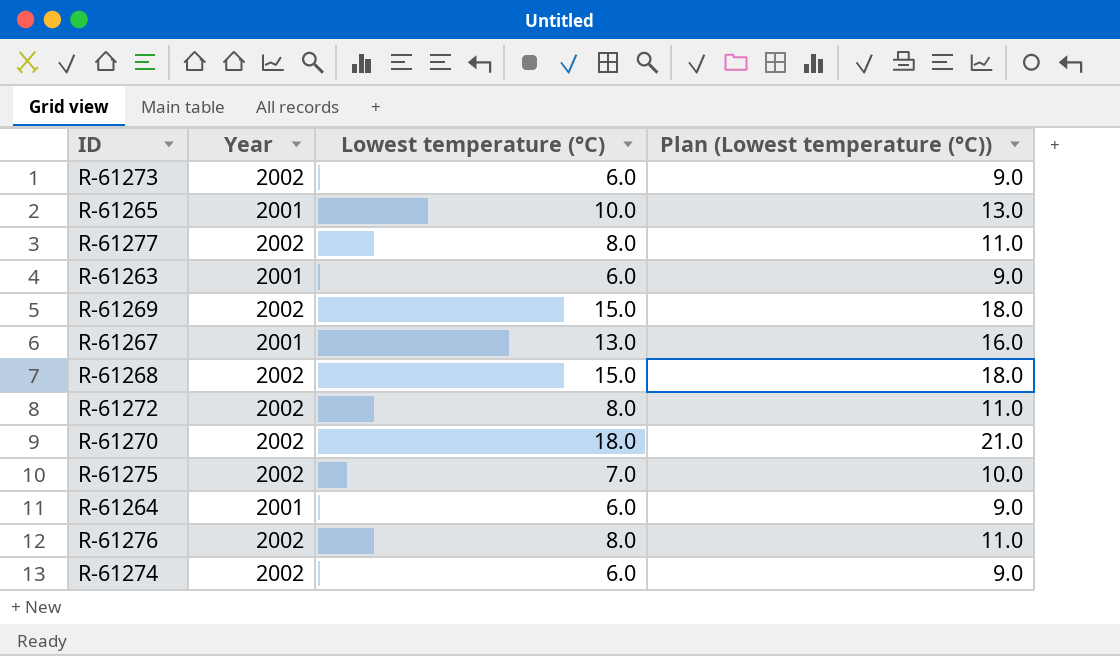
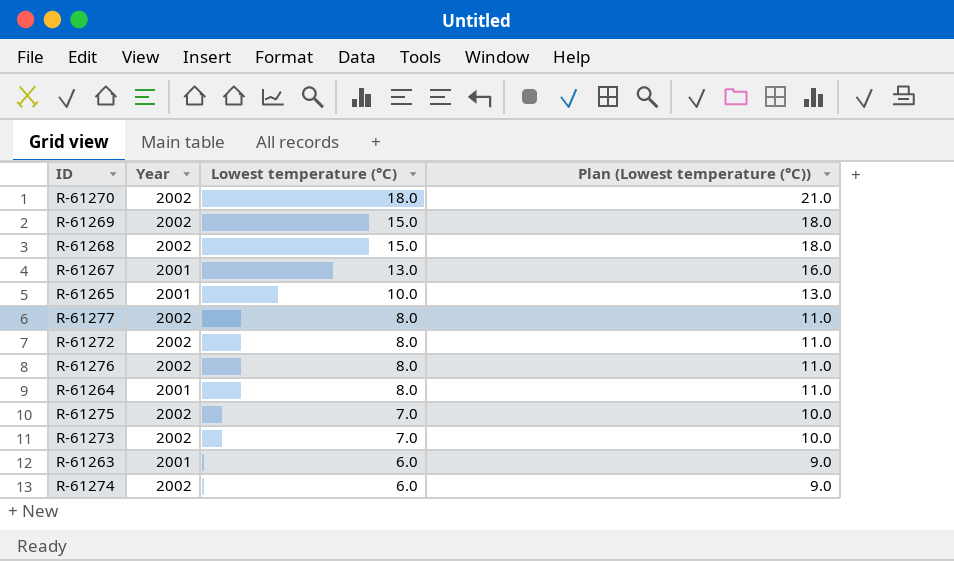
row order: none -> Lowest temperature (°C) descending
R-61264 | Lowest temperature (°C): 6.0 -> 8.0
R-61264 | Plan (Lowest temperature (°C)): 9.0 -> 11.0
R-61273 | Lowest temperature (°C): 6.0 -> 7.0
R-61273 | Plan (Lowest temperature (°C)): 9.0 -> 10.0

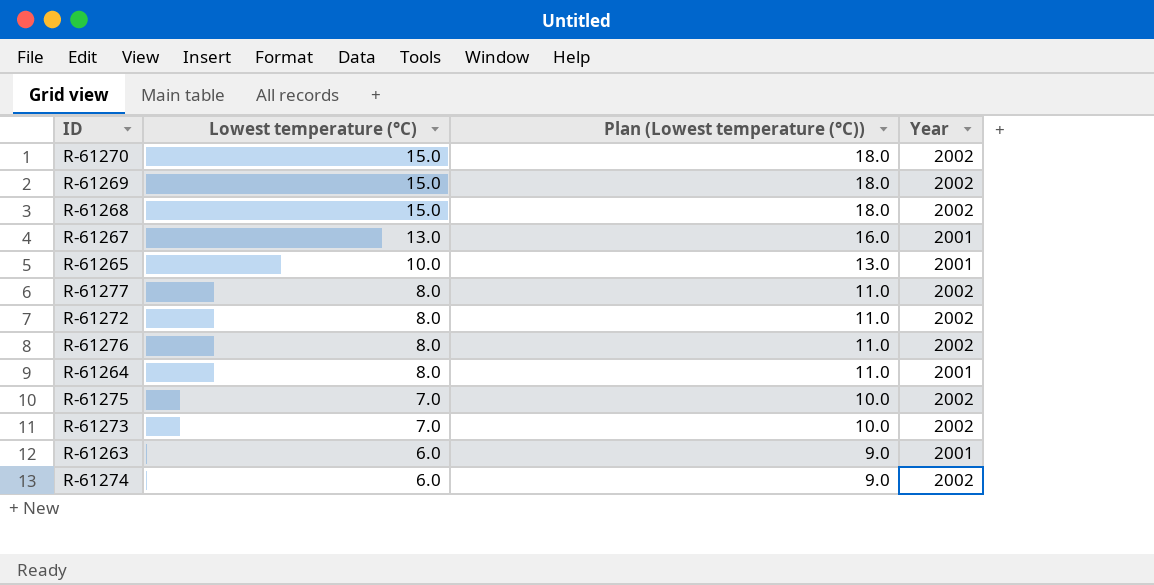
column Year | position: 2 -> 4
R-61270 | Lowest temperature (°C): 18.0 -> 15.0
R-61270 | Plan (Lowest temperature (°C)): 21.0 -> 18.0

